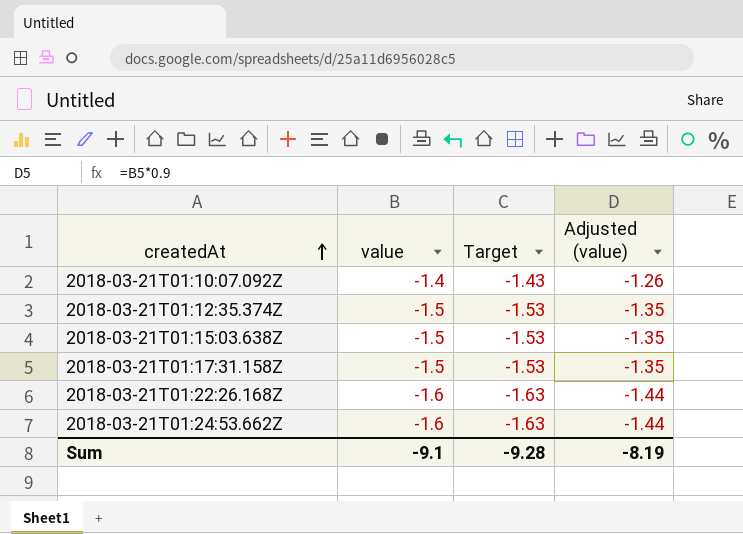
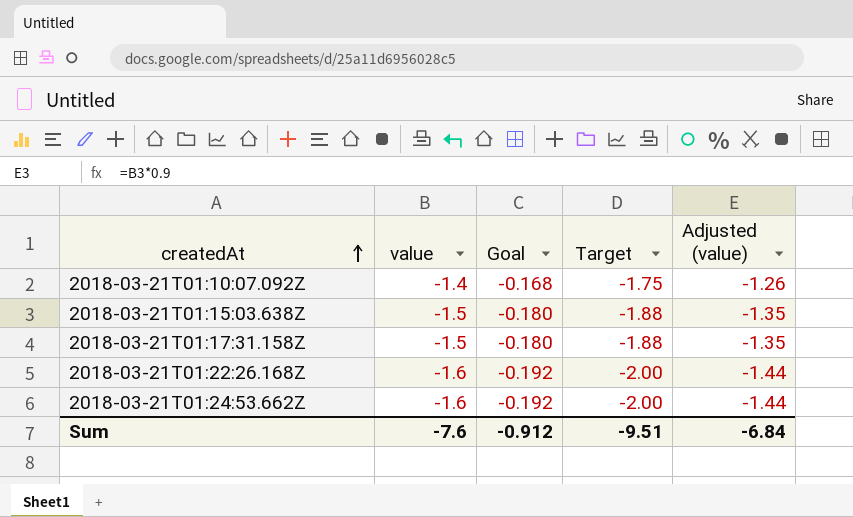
column Goal | formula: none -> [value] * 0.12
column Target | formula: [value] * 1.02 -> [value] * 1.25
row 2018-03-21T01:12:35.374Z: -1.5 | -1.53 | -1.35 -> none
Sum | value: -9.1 -> -7.6
Sum | Target: -9.28 -> -9.51
Sum | Adjusted (value): -8.19 -> -6.84

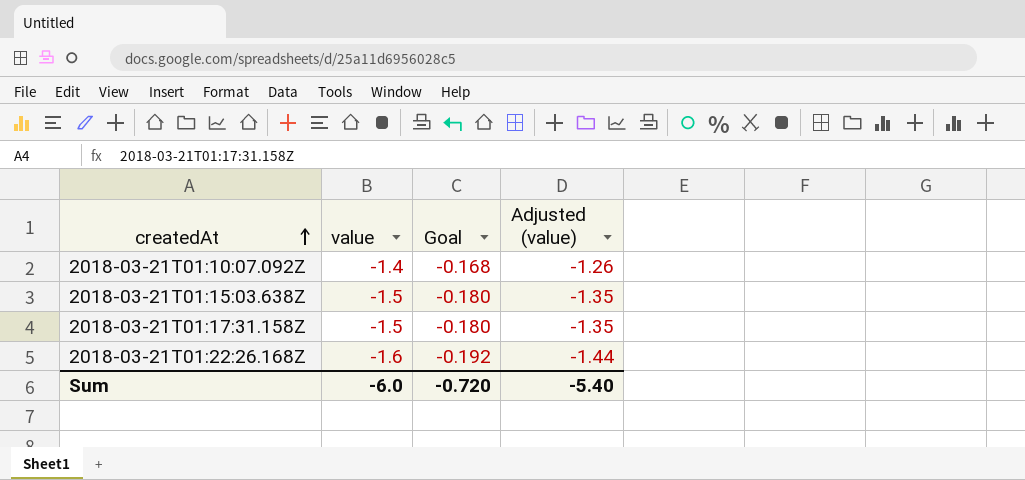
column Target | formula: [value] * 1.25 -> none
row 2018-03-21T01:24:53.662Z: -1.6 | -0.192 | -2.00 | -1.44 -> none
Sum | value: -7.6 -> -6.0
Sum | Goal: -0.912 -> -0.720
Sum | Adjusted (value): -6.84 -> -5.40

